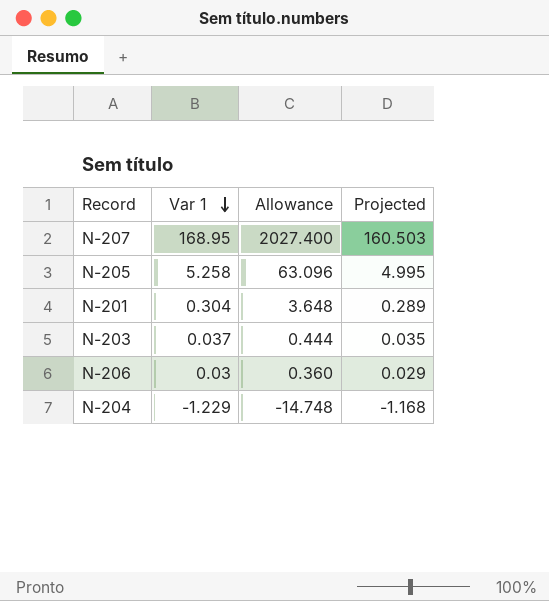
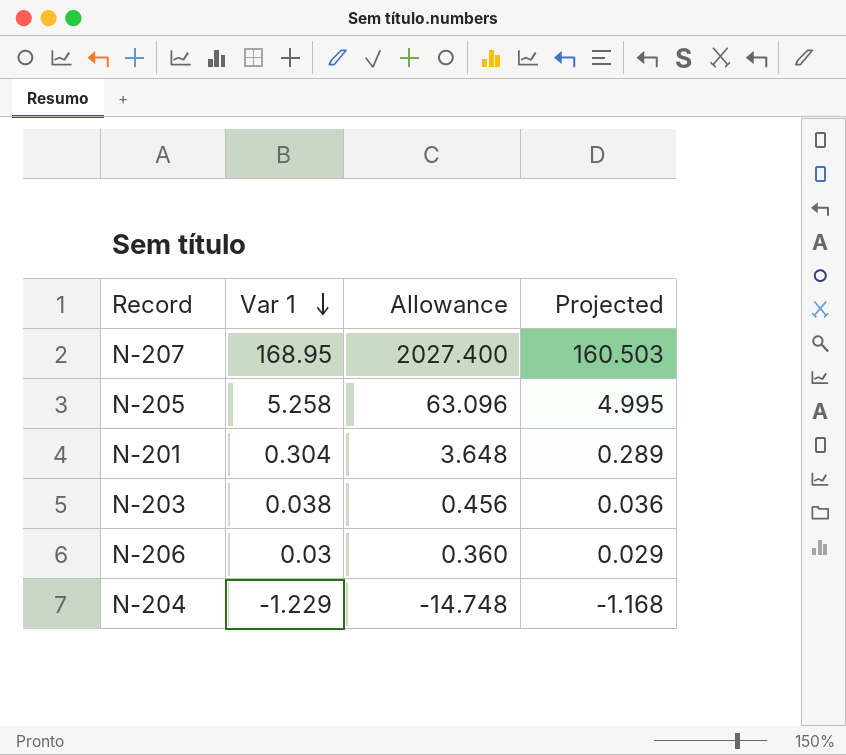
N-203 | Var 1: 0.037 -> 0.038
N-203 | Allowance: 0.444 -> 0.456
N-203 | Projected: 0.035 -> 0.036

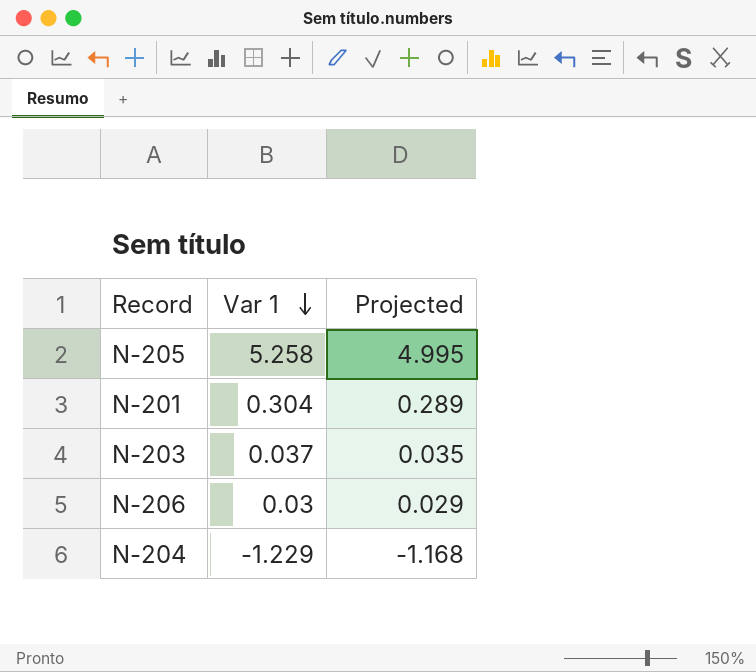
column Allowance | formula: [Var 1] * 12 -> none
row N-207: 168.95 | 2027.400 | 160.503 -> none
N-203 | Var 1: 0.038 -> 0.037
N-203 | Projected: 0.036 -> 0.035

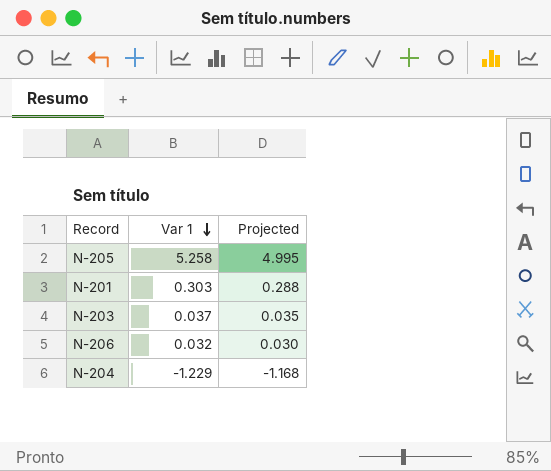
N-201 | Var 1: 0.304 -> 0.303
N-201 | Projected: 0.289 -> 0.288
N-206 | Var 1: 0.03 -> 0.032
N-206 | Projected: 0.029 -> 0.030

